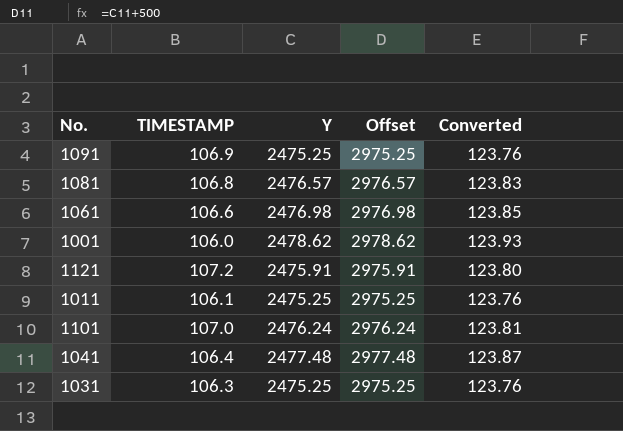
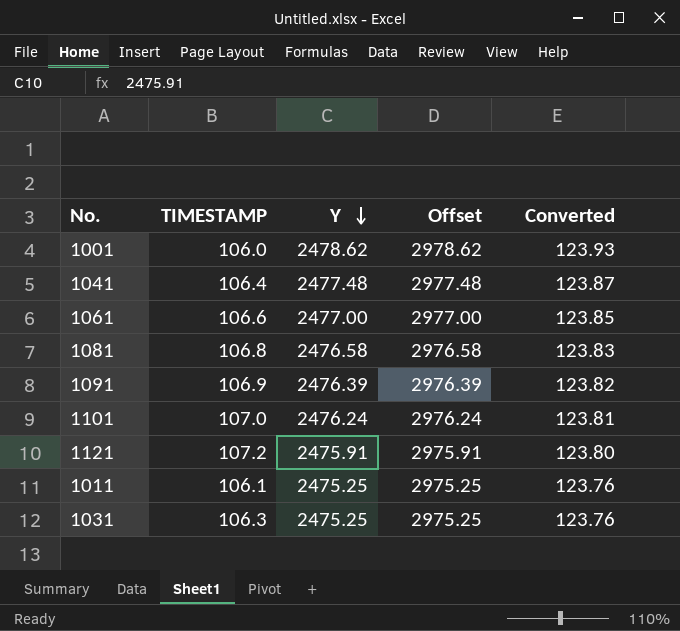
row order: none -> Y descending
1061 | Y: 2476.98 -> 2477.00
1061 | Offset: 2976.98 -> 2977.00
1081 | Y: 2476.57 -> 2476.58
1081 | Offset: 2976.57 -> 2976.58
1091 | Y: 2475.25 -> 2476.39
1091 | Offset: 2975.25 -> 2976.39
1091 | Converted: 123.76 -> 123.82

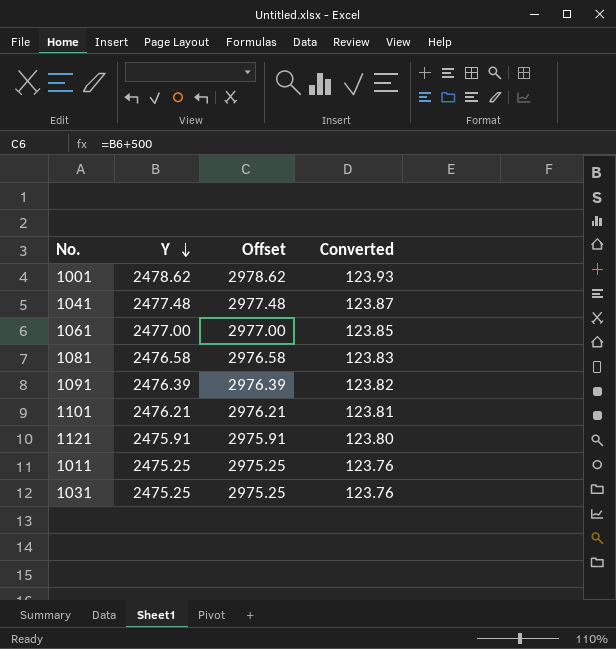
column TIMESTAMP | position: 2 -> none
1101 | Y: 2476.24 -> 2476.21
1101 | Offset: 2976.24 -> 2976.21

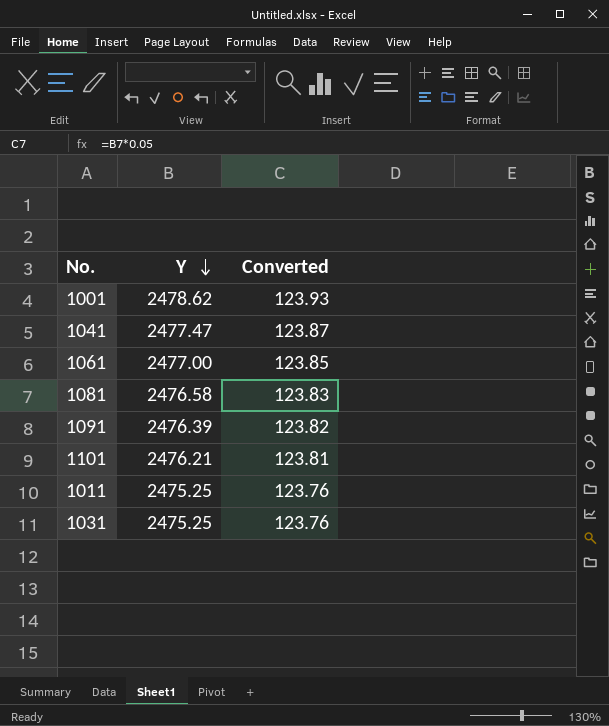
column Offset | formula: [Y] + 500 -> none
row 1121: 2475.91 | 2975.91 | 123.80 -> none
1041 | Y: 2477.48 -> 2477.47

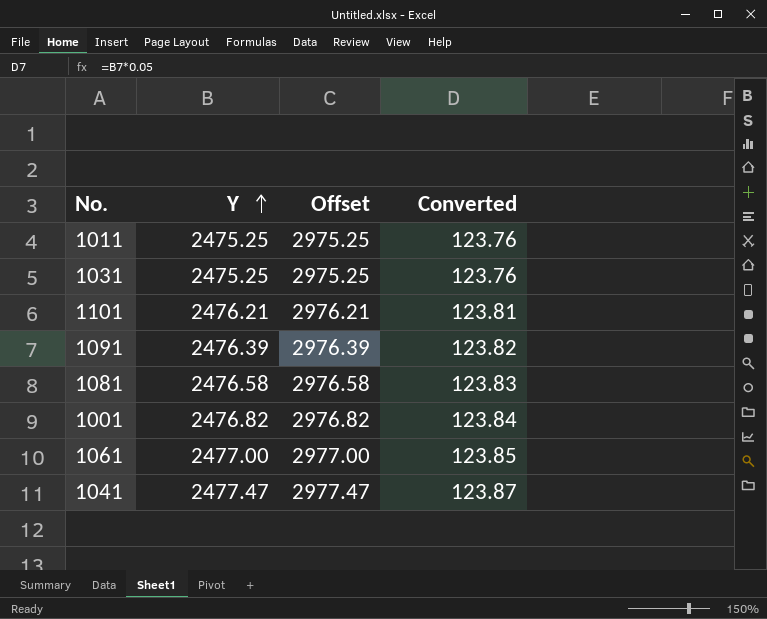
row order: Y descending -> Y ascending
column Offset | formula: none -> [Y] + 500
1001 | Y: 2478.62 -> 2476.82
1001 | Converted: 123.93 -> 123.84

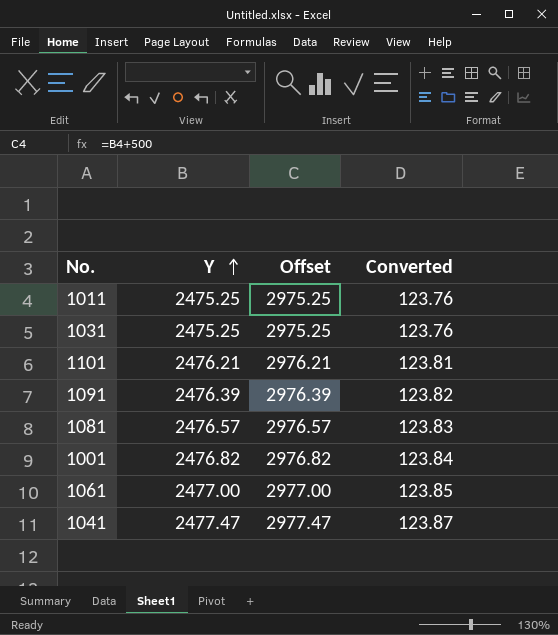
1081 | Y: 2476.58 -> 2476.57
1081 | Offset: 2976.58 -> 2976.57

